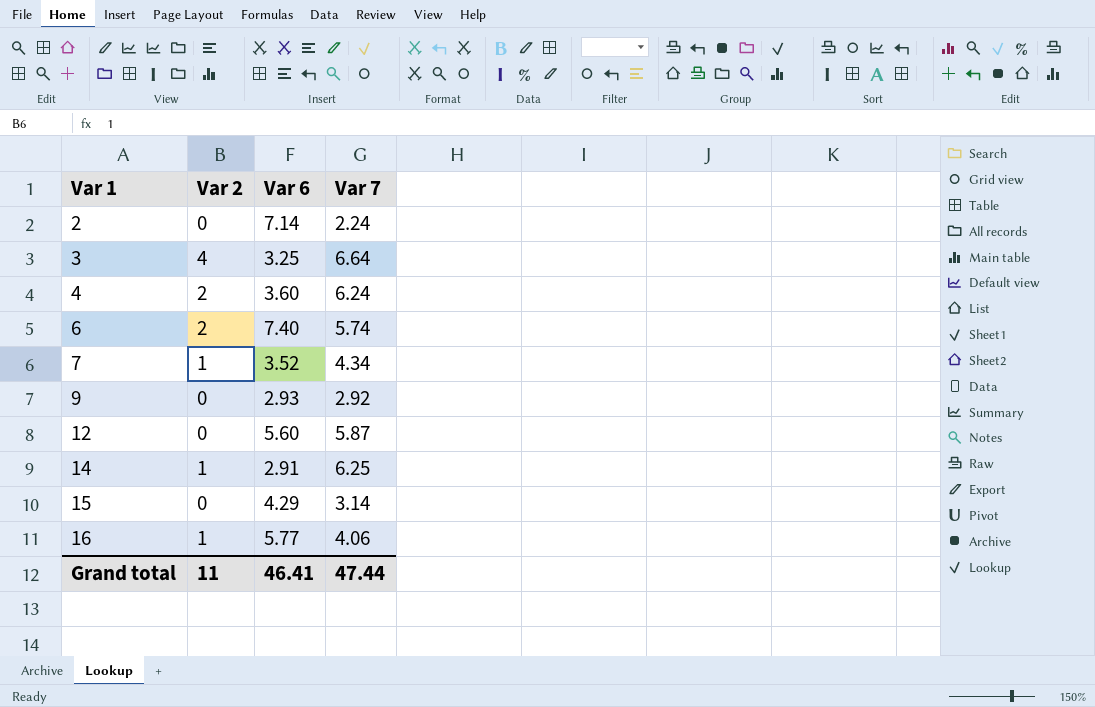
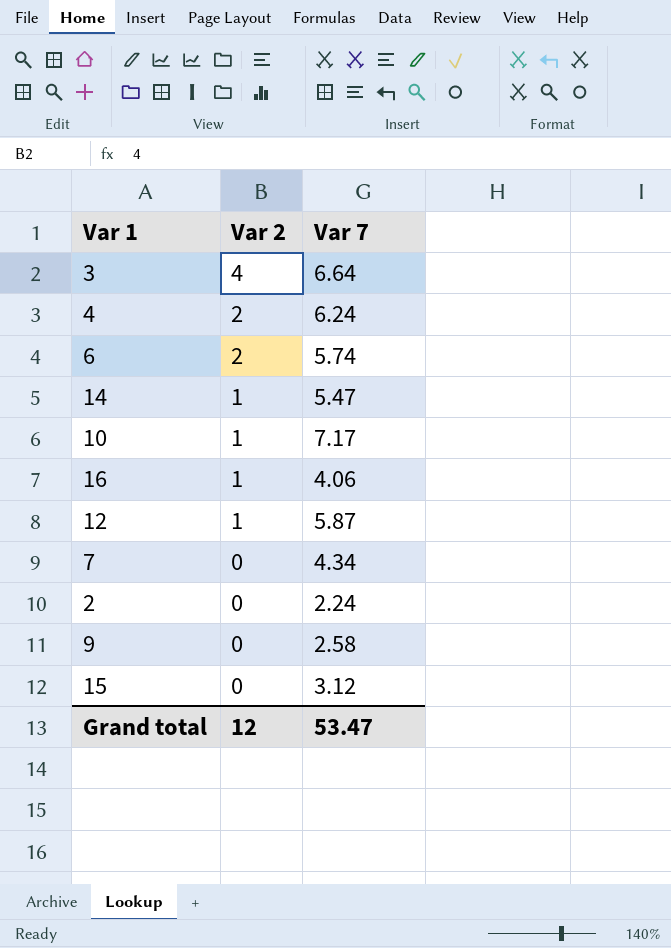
row order: Var 1 ascending -> Var 2 descending
column Var 6 | position: 3 -> none
14 | Var 7: 6.25 -> 5.47
row 10: none -> 1 | 7.17
12 | Var 2: 0 -> 1
7 | Var 2: 1 -> 0
9 | Var 7: 2.92 -> 2.58
15 | Var 7: 3.14 -> 3.12
Grand total | Var 2: 11 -> 12
Grand total | Var 7: 47.44 -> 53.47

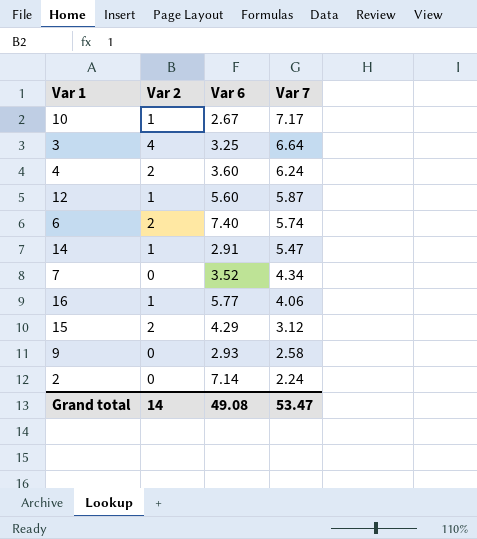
row order: Var 2 descending -> Var 7 descending
column Var 6 | position: none -> 3
15 | Var 2: 0 -> 2
Grand total | Var 2: 12 -> 14

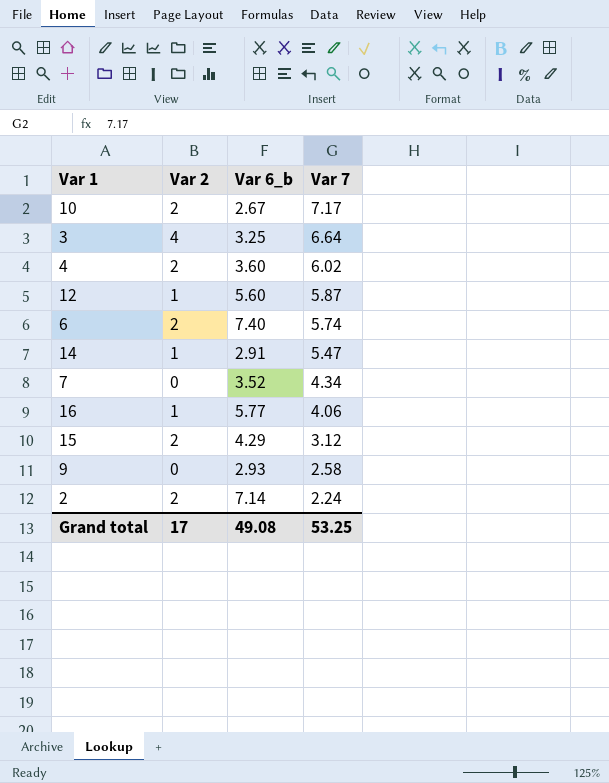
column name: Var 6 -> Var 6_b
10 | Var 2: 1 -> 2
4 | Var 7: 6.24 -> 6.02
2 | Var 2: 0 -> 2
Grand total | Var 2: 14 -> 17
Grand total | Var 7: 53.47 -> 53.25

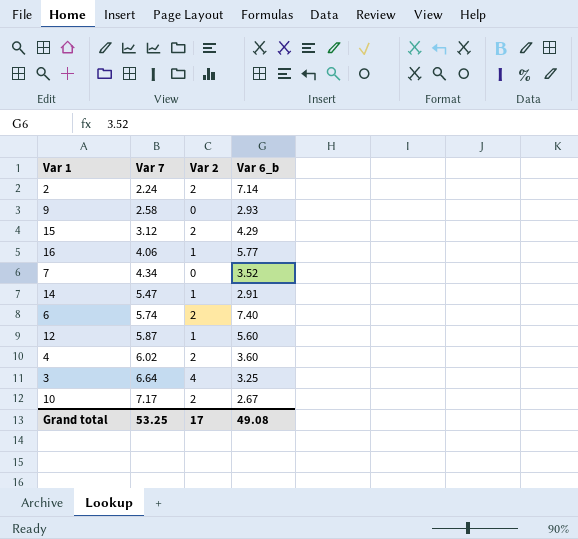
row order: Var 7 descending -> Var 7 ascending
column Var 7 | position: 4 -> 2

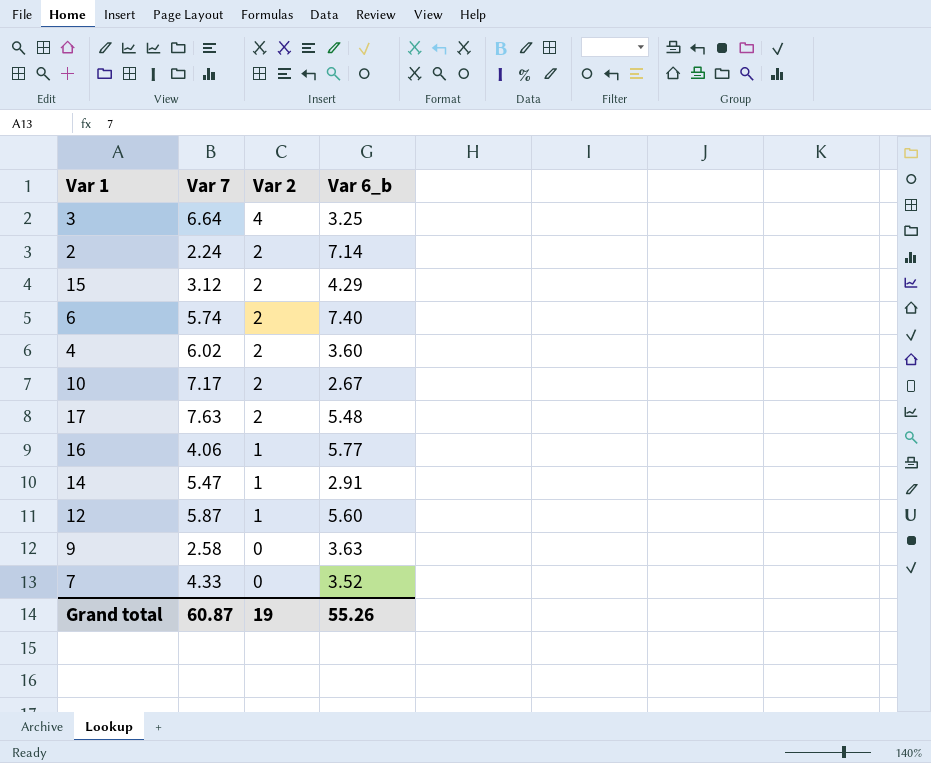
row order: Var 7 ascending -> Var 2 descending
row 17: none -> 7.63 | 2 | 5.48
9 | Var 6_b: 2.93 -> 3.63
7 | Var 7: 4.34 -> 4.33
Grand total | Var 7: 53.25 -> 60.87
Grand total | Var 2: 17 -> 19
Grand total | Var 6_b: 49.08 -> 55.26

